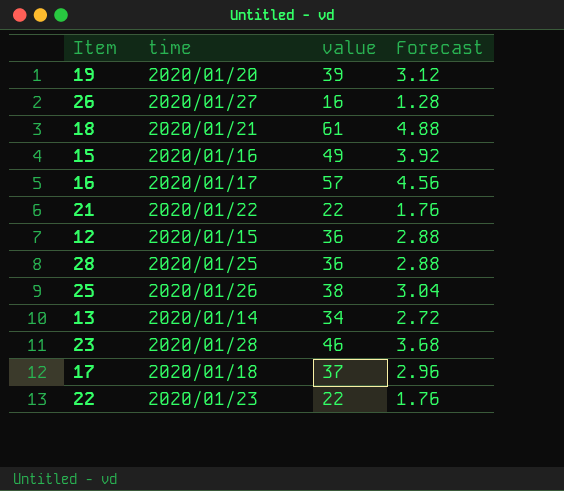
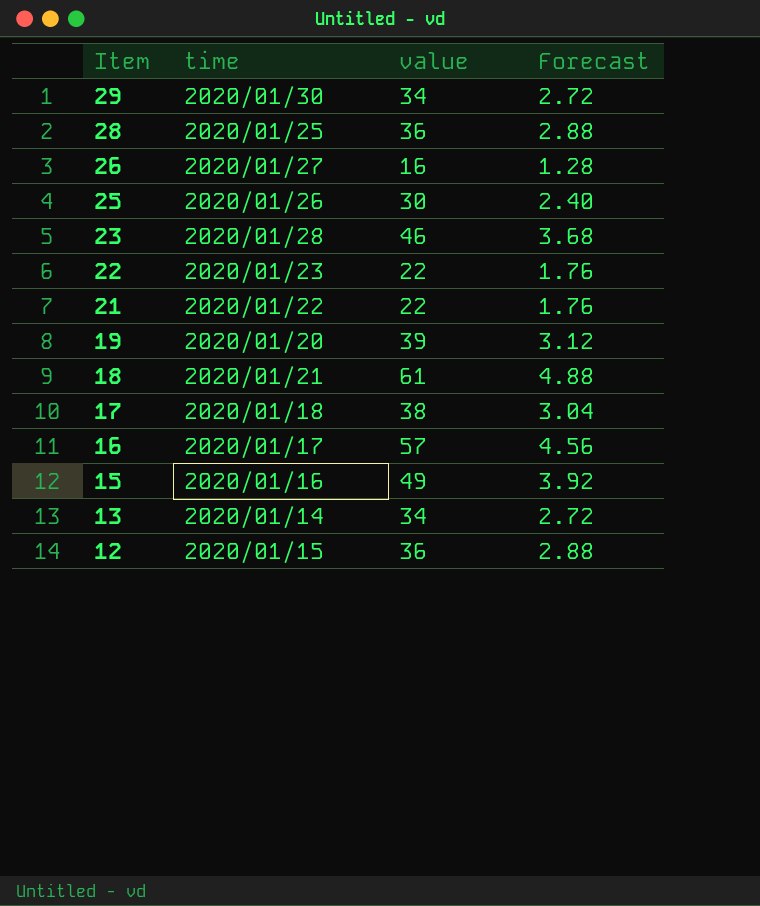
row order: none -> Item descending
row 29: none -> 2020/01/30 | 34 | 2.72
25 | value: 38 -> 30
25 | Forecast: 3.04 -> 2.40
17 | value: 37 -> 38
17 | Forecast: 2.96 -> 3.04

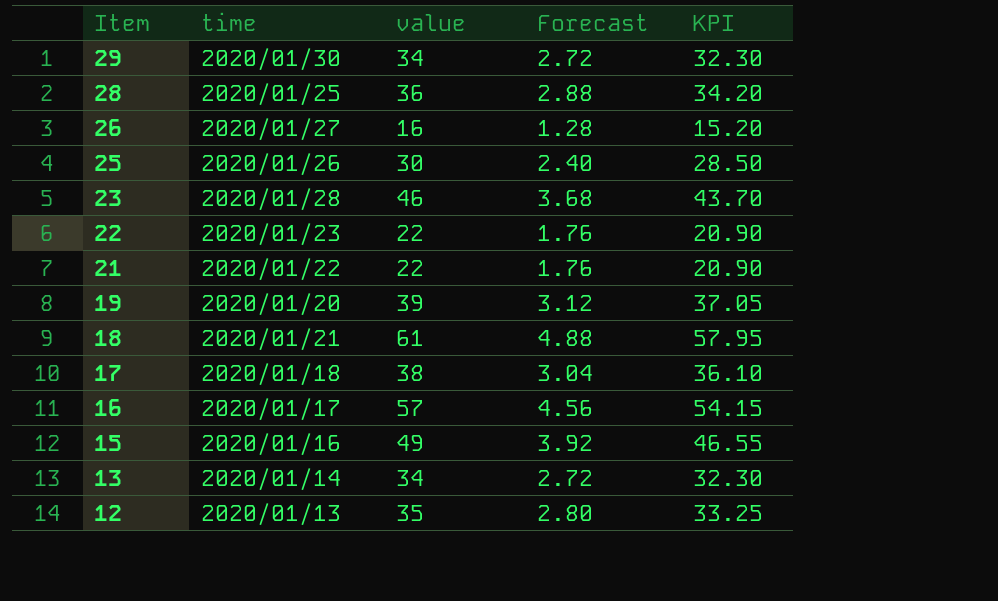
column KPI | formula: none -> [value] * 0.95
12 | time: 2020/01/15 -> 2020/01/13
12 | value: 36 -> 35
12 | Forecast: 2.88 -> 2.80

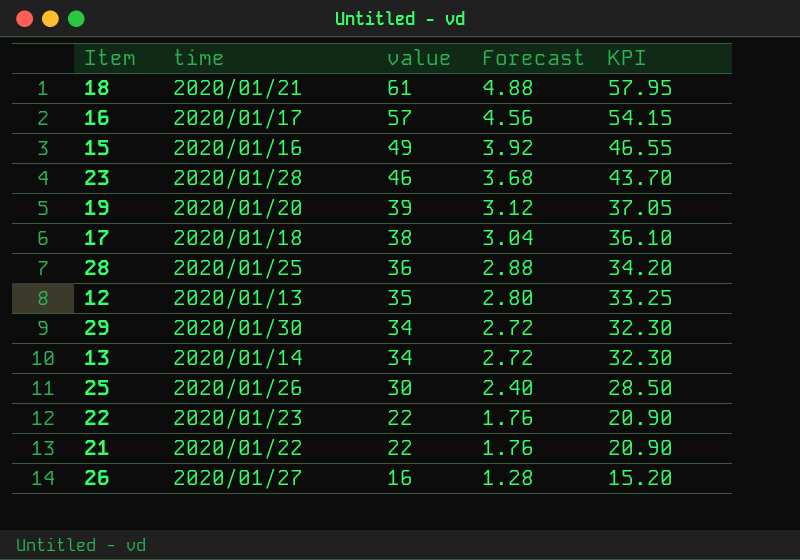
row order: Item descending -> value descending

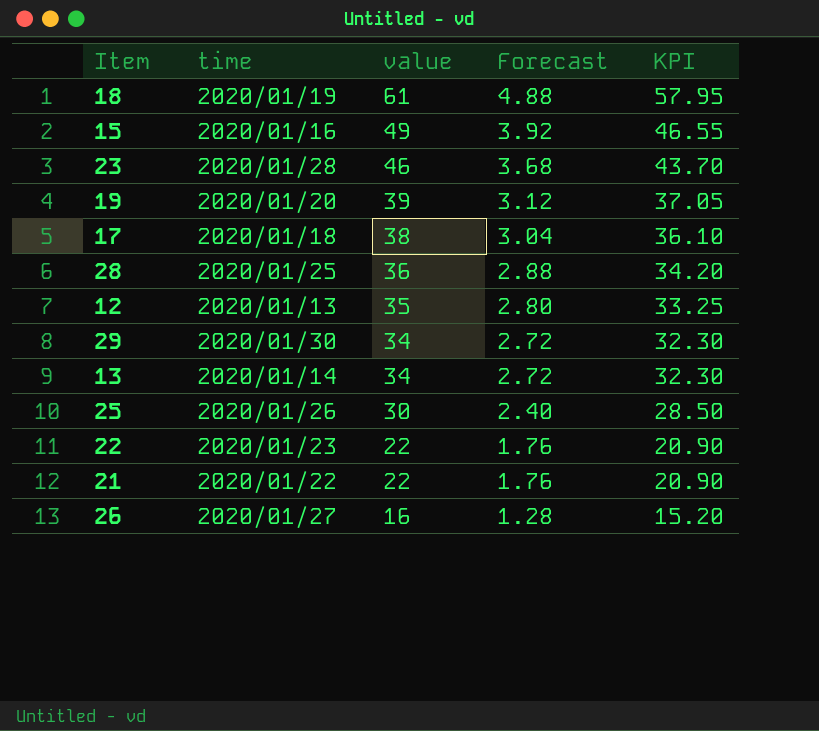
row 16: 2020/01/17 | 57 | 4.56 | 54.15 -> none
18 | time: 2020/01/21 -> 2020/01/19

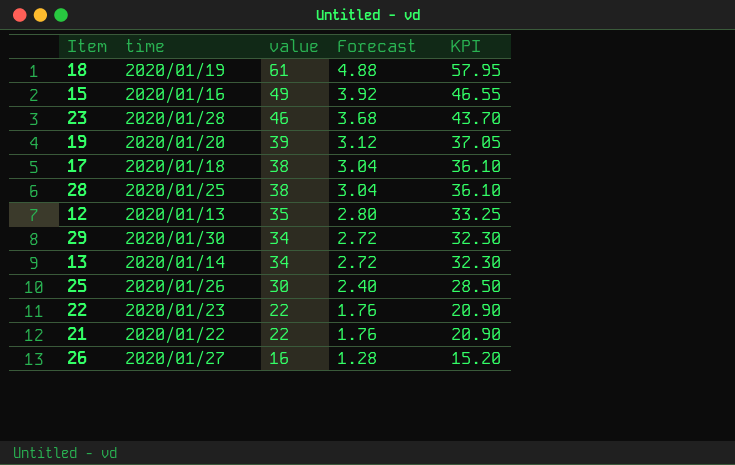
28 | value: 36 -> 38
28 | Forecast: 2.88 -> 3.04
28 | KPI: 34.20 -> 36.10

